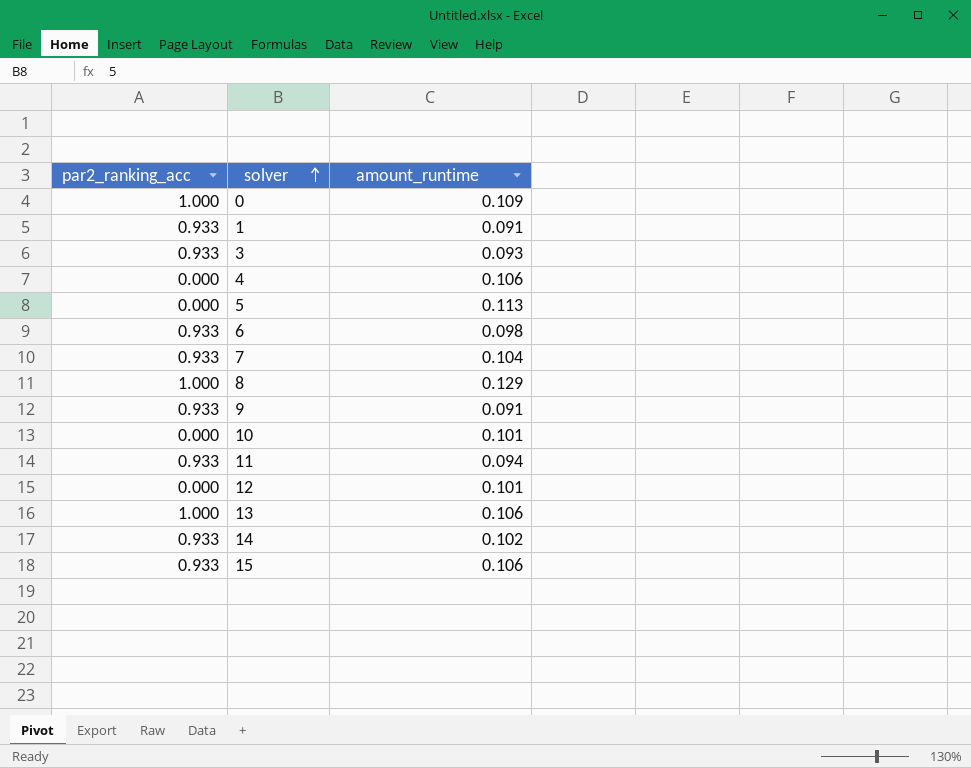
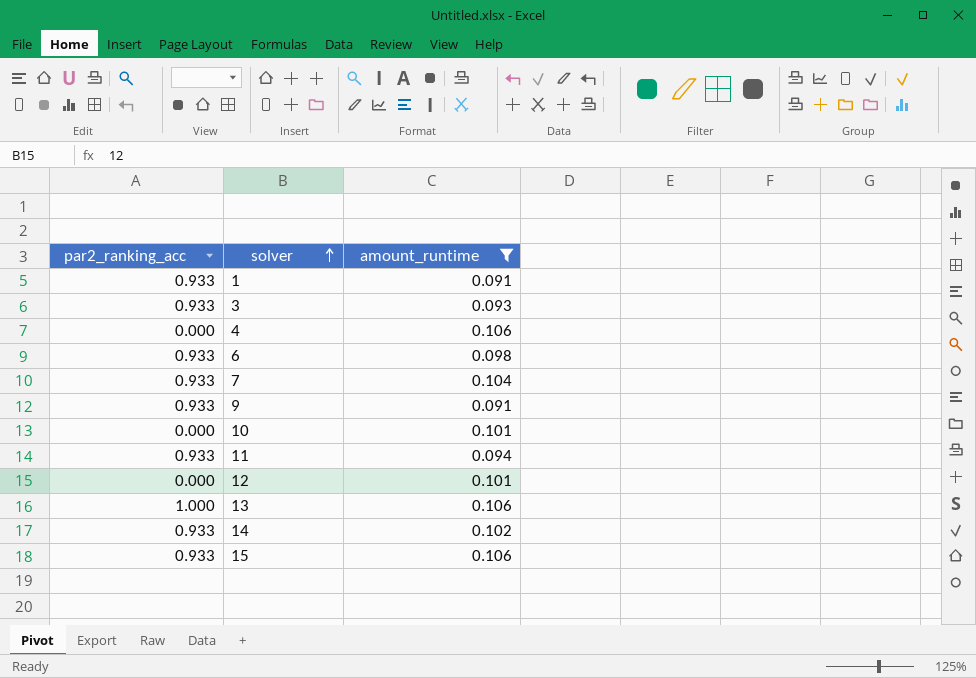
filter: none -> amount_runtime <= 0.106

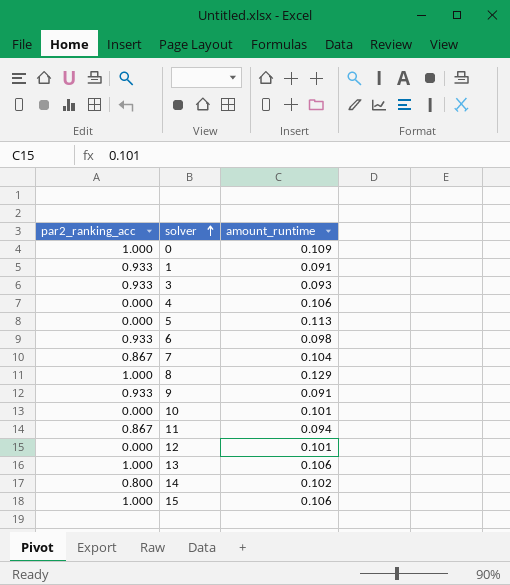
filter: amount_runtime <= 0.106 -> none
7 | par2_ranking_acc: 0.933 -> 0.867
11 | par2_ranking_acc: 0.933 -> 0.867
14 | par2_ranking_acc: 0.933 -> 0.800
15 | par2_ranking_acc: 0.933 -> 1.000

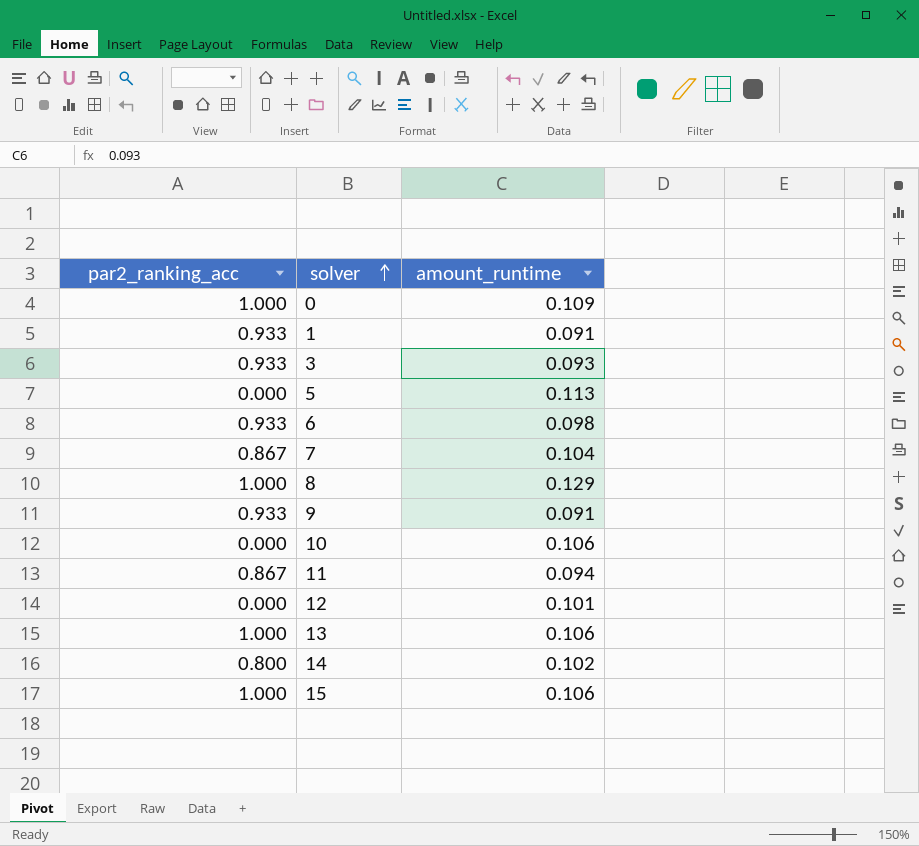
row 4: 0.000 | 0.106 -> none
10 | amount_runtime: 0.101 -> 0.106

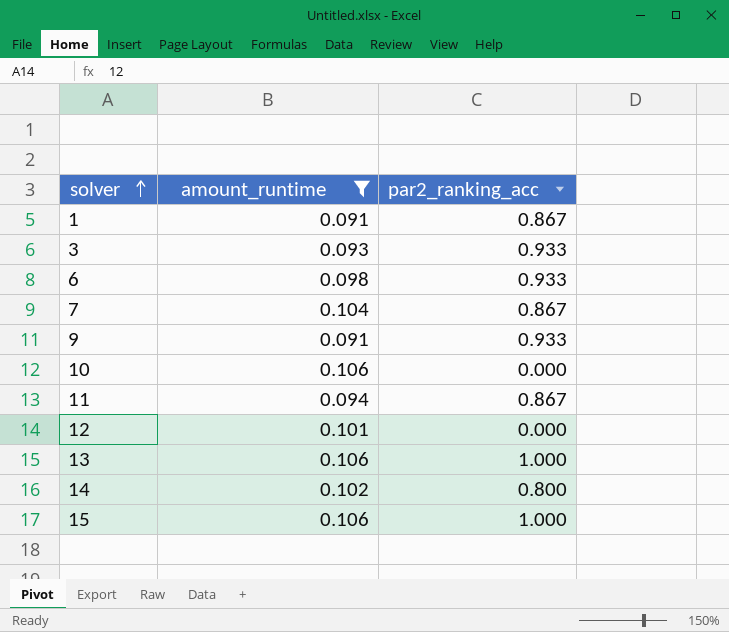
filter: none -> amount_runtime <= 0.106
column par2_ranking_acc | position: 1 -> 3
1 | par2_ranking_acc: 0.933 -> 0.867

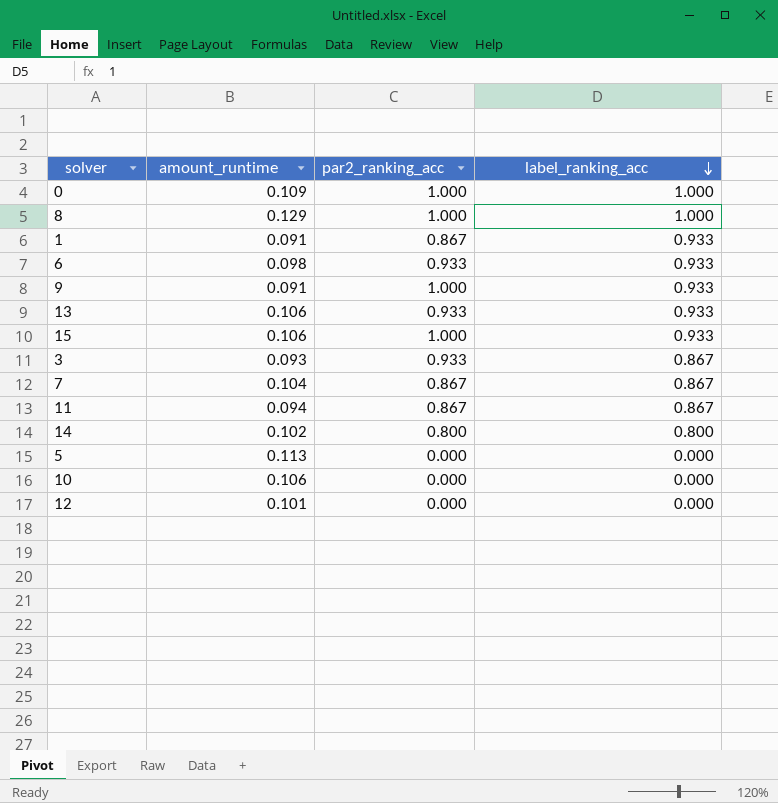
filter: amount_runtime <= 0.106 -> none
row order: solver ascending -> label_ranking_acc descending
column label_ranking_acc | position: none -> 4
9 | par2_ranking_acc: 0.933 -> 1.000
13 | par2_ranking_acc: 1.000 -> 0.933

